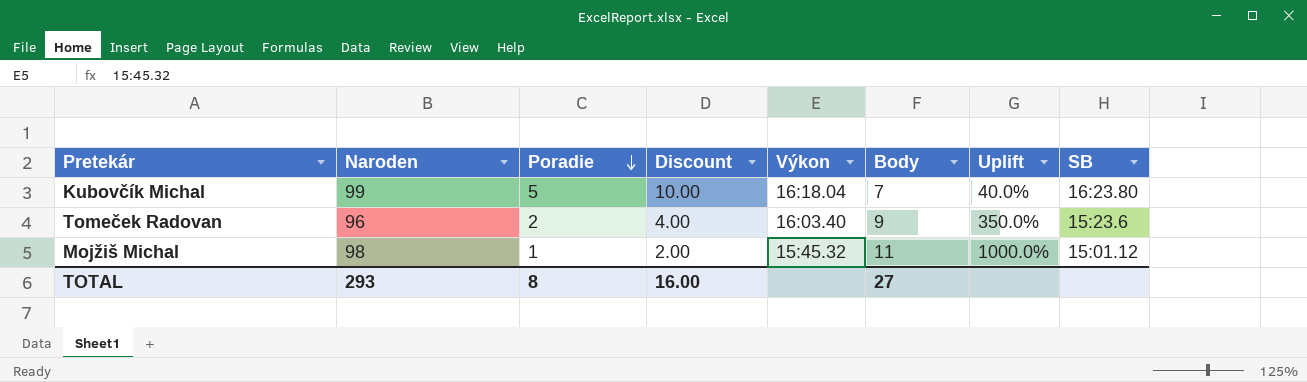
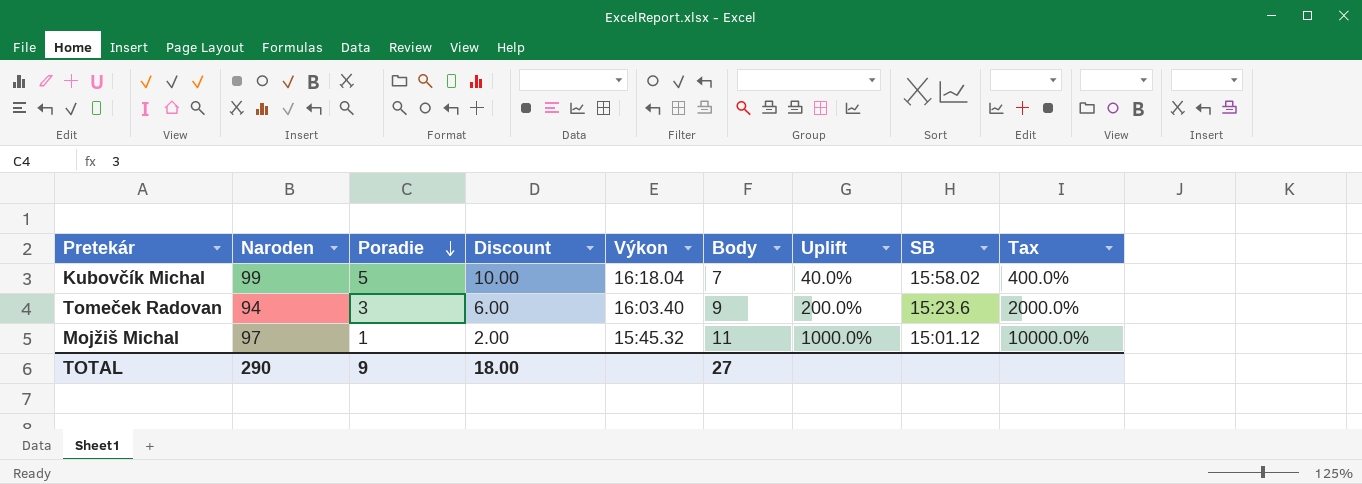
column Tax | formula: none -> [Uplift] * 10
Kubovčík Michal | SB: 16:23.80 -> 15:58.02
Tomeček Radovan | Naroden: 96 -> 94
Tomeček Radovan | Poradie: 2 -> 3
Tomeček Radovan | Discount: 4.00 -> 6.00
Tomeček Radovan | Uplift: 350.0% -> 200.0%
Mojžiš Michal | Naroden: 98 -> 97
TOTAL | Naroden: 293 -> 290
TOTAL | Poradie: 8 -> 9
TOTAL | Discount: 16.00 -> 18.00

